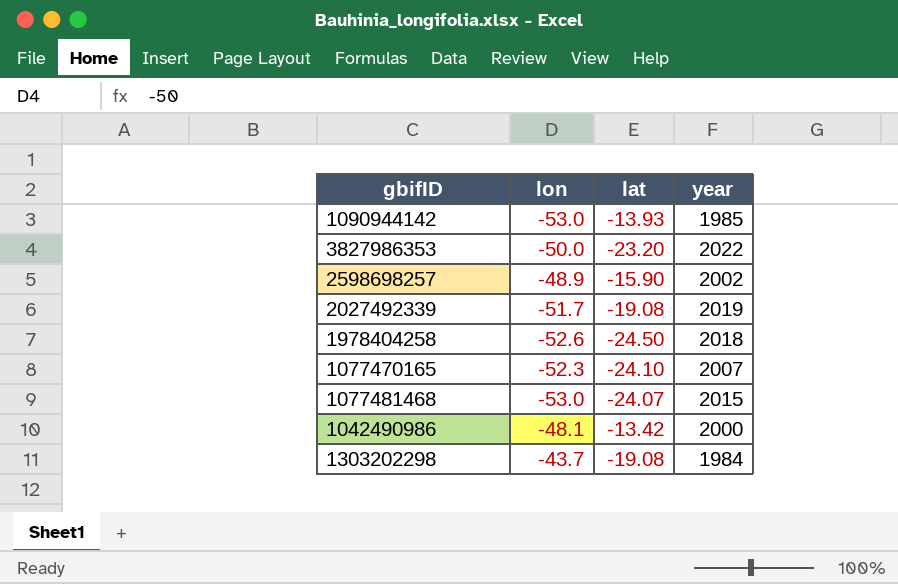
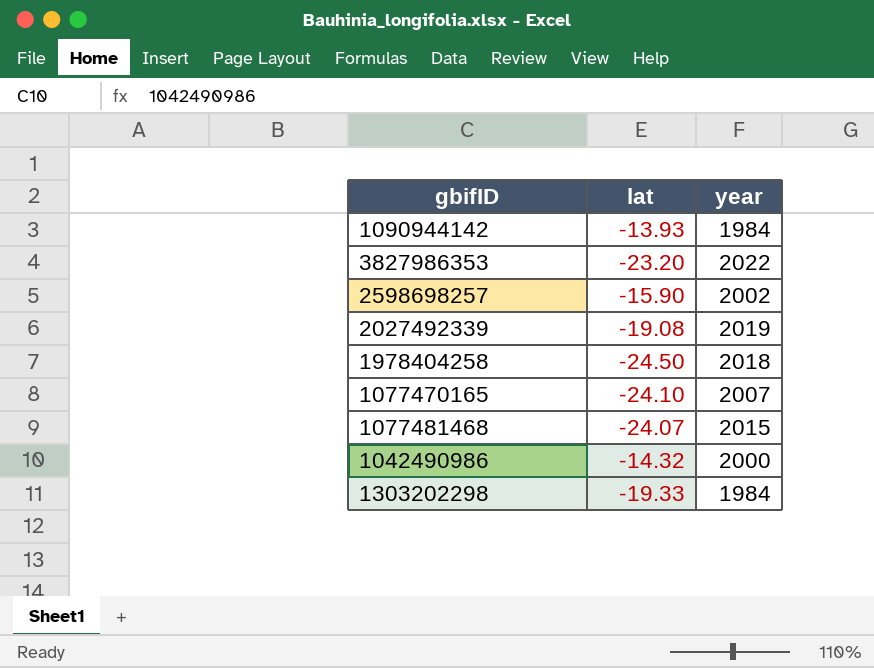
column lon | position: 2 -> none
1090944142 | year: 1985 -> 1984
1042490986 | lat: -13.42 -> -14.32
1303202298 | lat: -19.08 -> -19.33

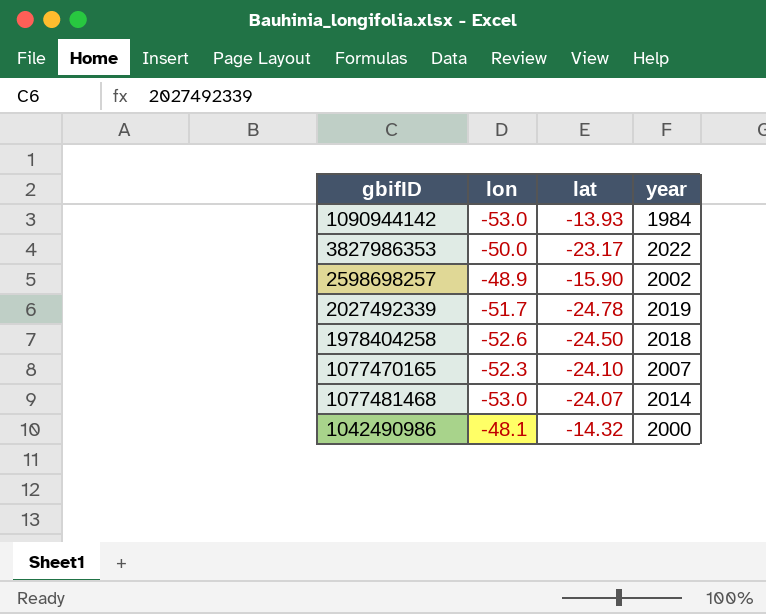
column lon | position: none -> 2
row 1303202298: -19.33 | 1984 -> none
3827986353 | lat: -23.20 -> -23.17
2027492339 | lat: -19.08 -> -24.78
1077481468 | year: 2015 -> 2014

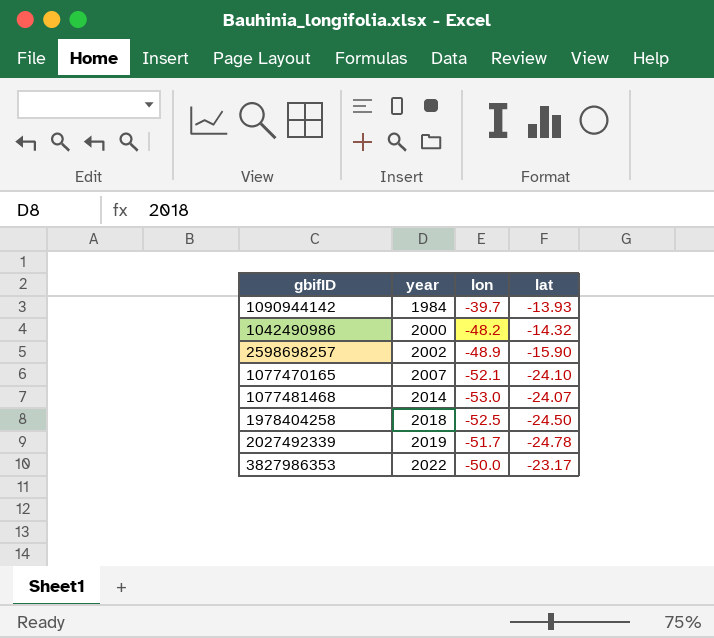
row order: none -> year ascending
column year | position: 4 -> 2
1090944142 | lon: -53.0 -> -39.7
1042490986 | lon: -48.1 -> -48.2
1077470165 | lon: -52.3 -> -52.1
1978404258 | lon: -52.6 -> -52.5

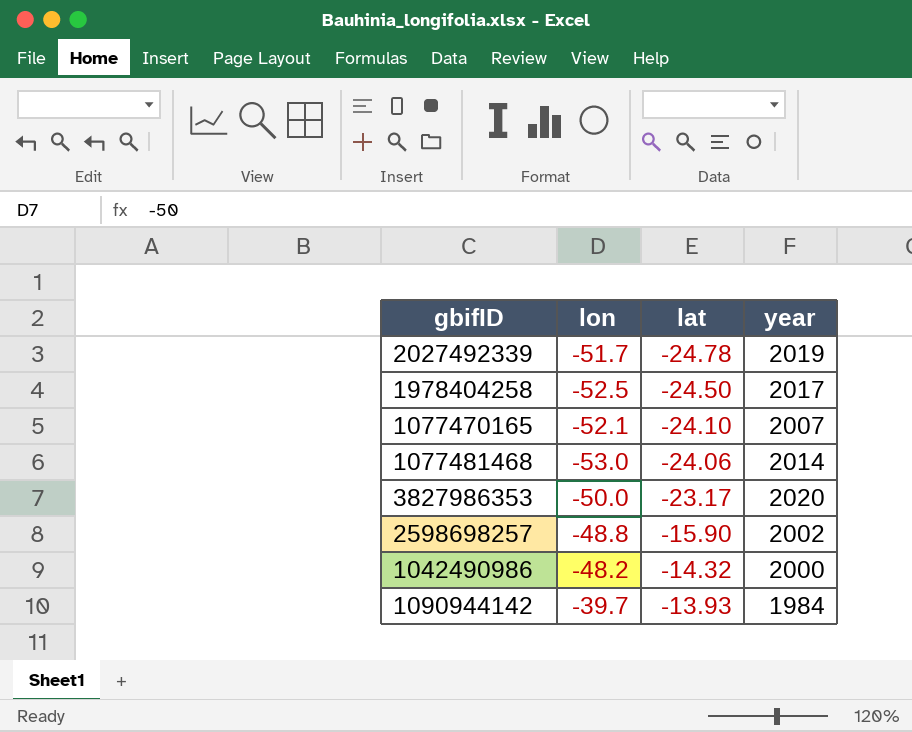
row order: year ascending -> lat ascending
column year | position: 2 -> 4
1978404258 | year: 2018 -> 2017
1077481468 | lat: -24.07 -> -24.06
3827986353 | year: 2022 -> 2020
2598698257 | lon: -48.9 -> -48.8

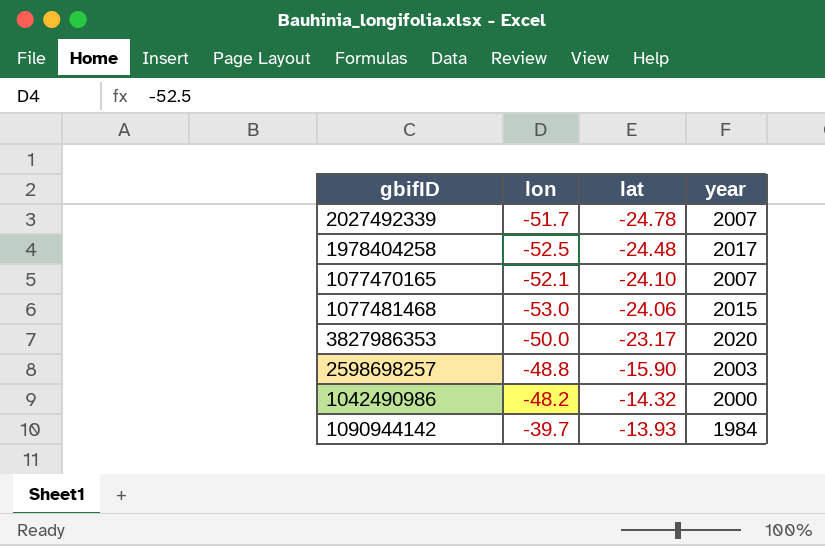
2027492339 | year: 2019 -> 2007
1978404258 | lat: -24.50 -> -24.48
1077481468 | year: 2014 -> 2015
2598698257 | year: 2002 -> 2003

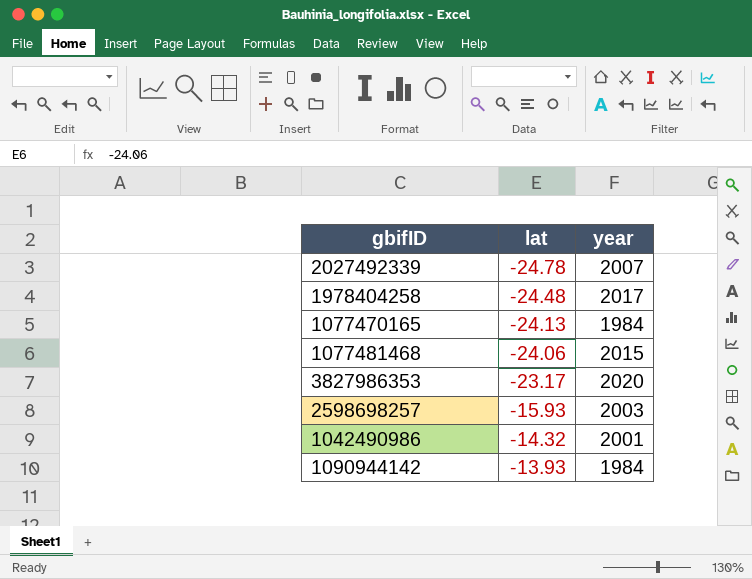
column lon | position: 2 -> none
1077470165 | lat: -24.10 -> -24.13
1077470165 | year: 2007 -> 1984
2598698257 | lat: -15.90 -> -15.93
1042490986 | year: 2000 -> 2001

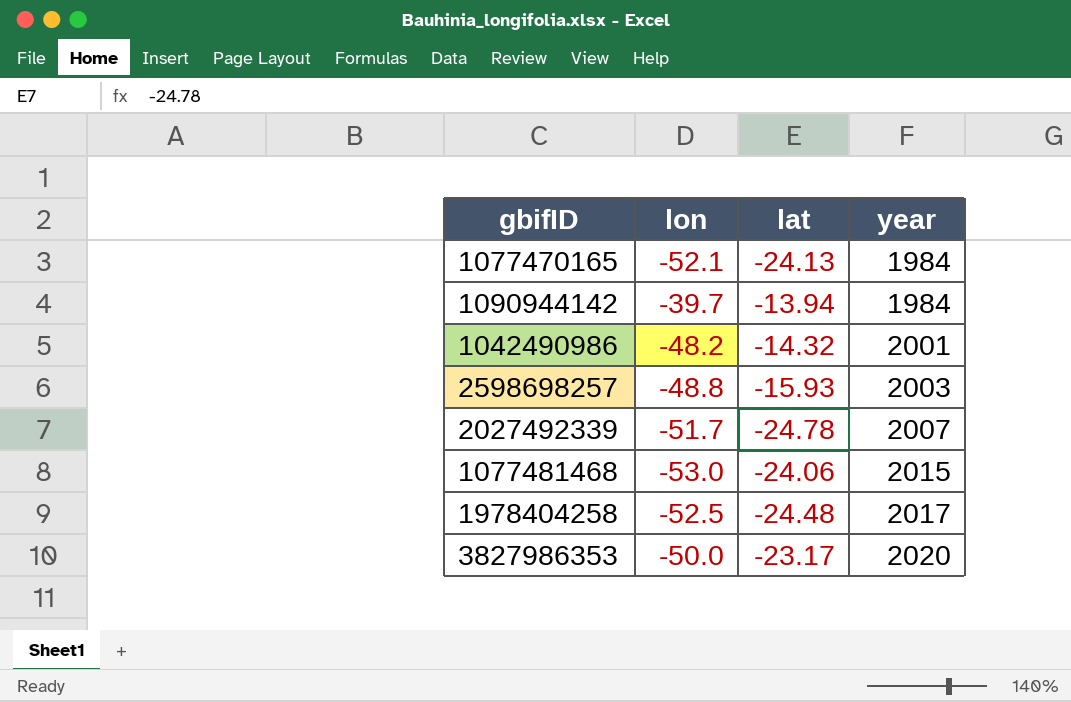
row order: lat ascending -> year ascending
column lon | position: none -> 2
1090944142 | lat: -13.93 -> -13.94

